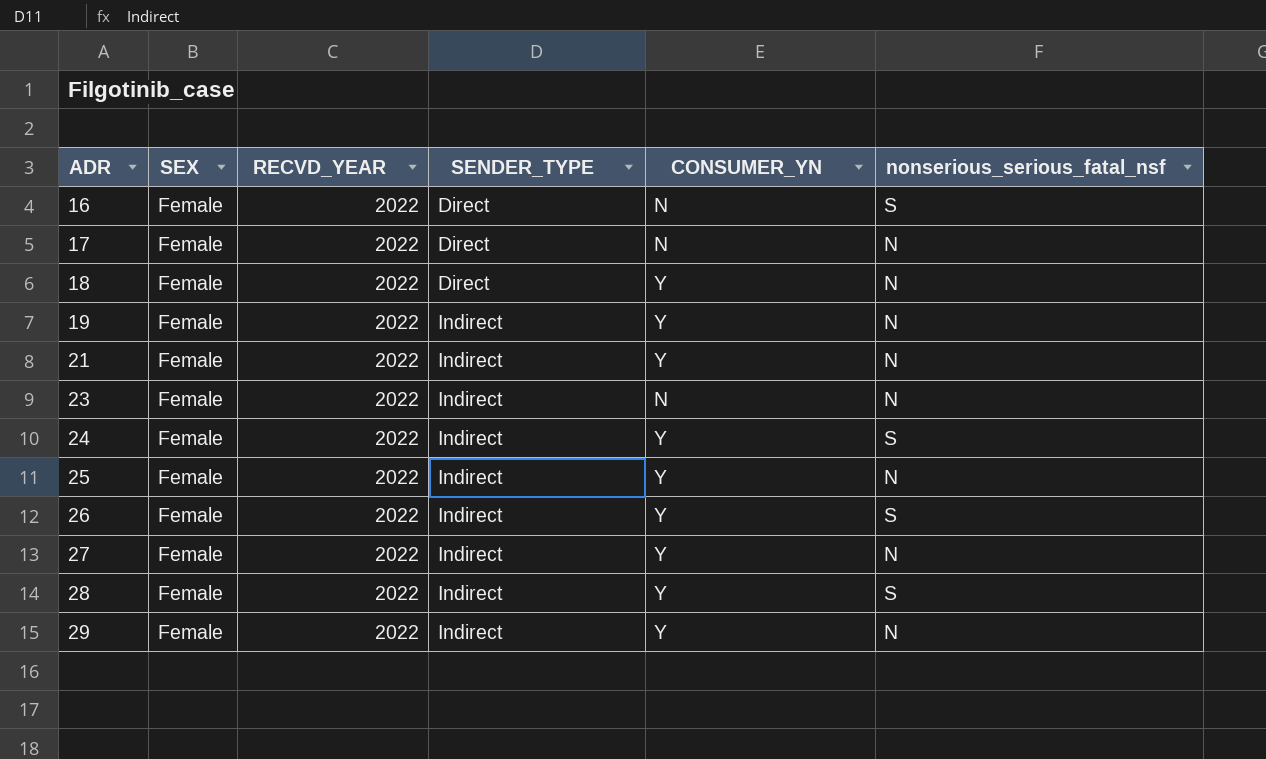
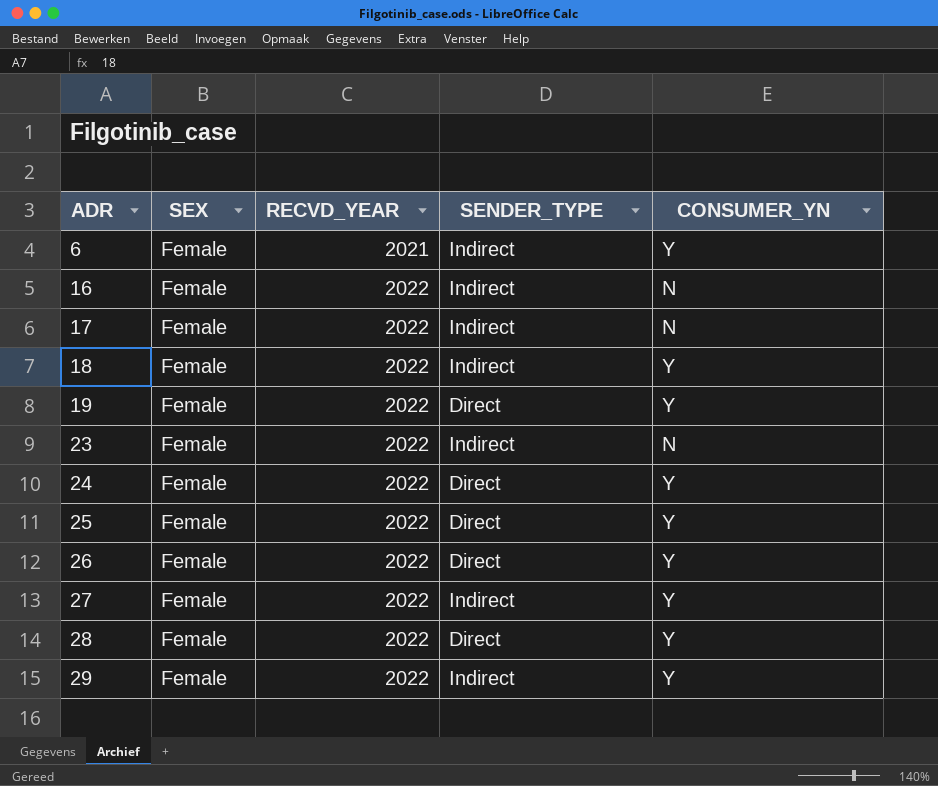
column nonserious_serious_fatal_nsf | position: 6 -> none
row 21: Female | 2022 | Indirect | Y | N -> none
row 6: none -> Female | 2021 | Indirect | Y
16 | SENDER_TYPE: Direct -> Indirect
17 | SENDER_TYPE: Direct -> Indirect
18 | SENDER_TYPE: Direct -> Indirect
19 | SENDER_TYPE: Indirect -> Direct
24 | SENDER_TYPE: Indirect -> Direct
25 | SENDER_TYPE: Indirect -> Direct
26 | SENDER_TYPE: Indirect -> Direct
28 | SENDER_TYPE: Indirect -> Direct

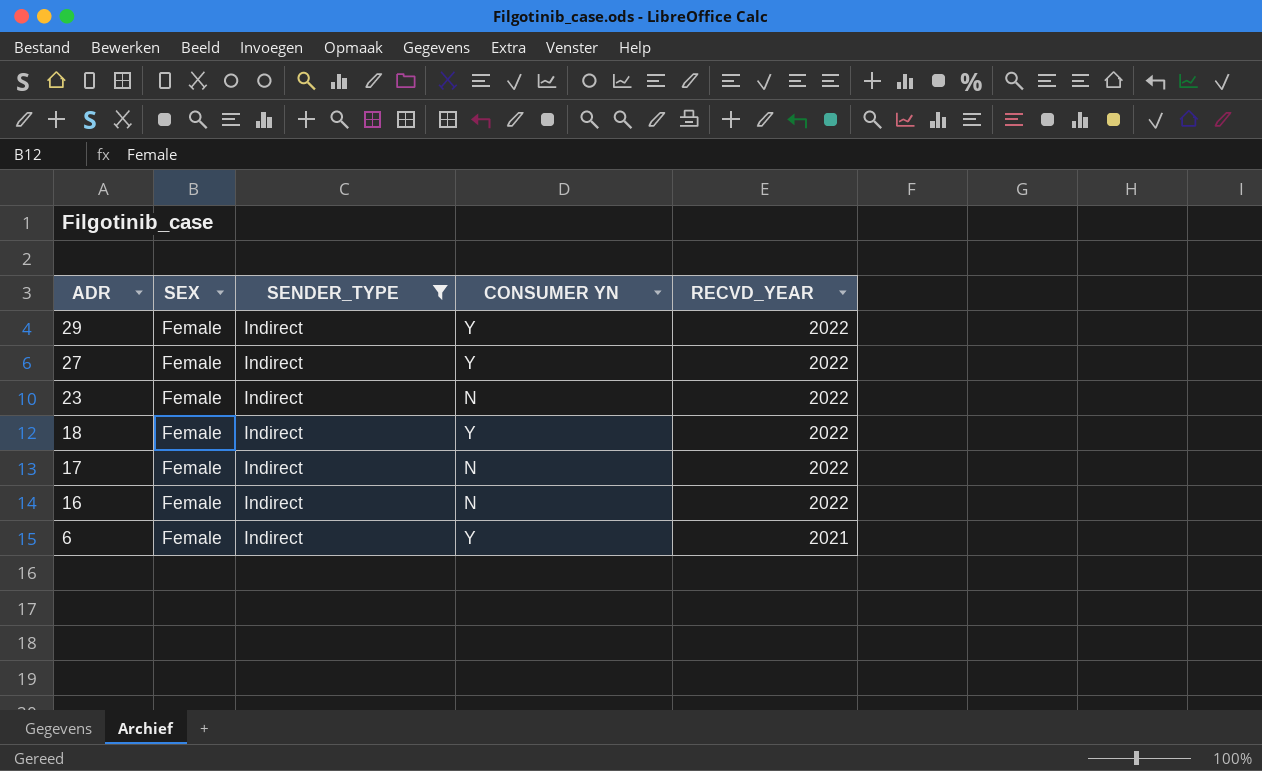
filter: none -> SENDER_TYPE = Indirect
row order: ADR ascending -> ADR descending
column name: CONSUMER_YN -> CONSUMER YN
column RECVD_YEAR | position: 3 -> 5

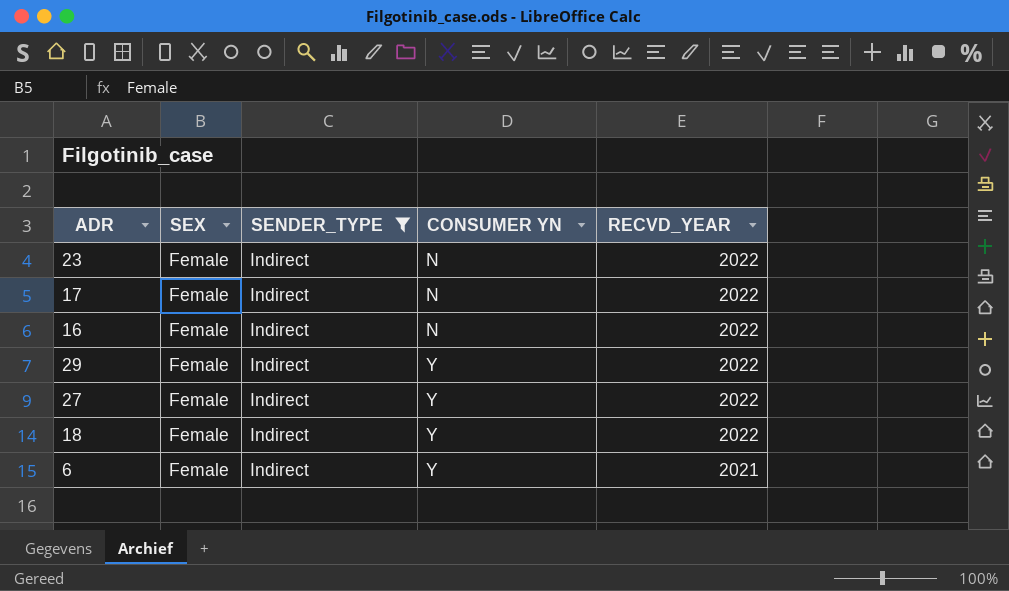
row order: ADR descending -> CONSUMER YN ascending

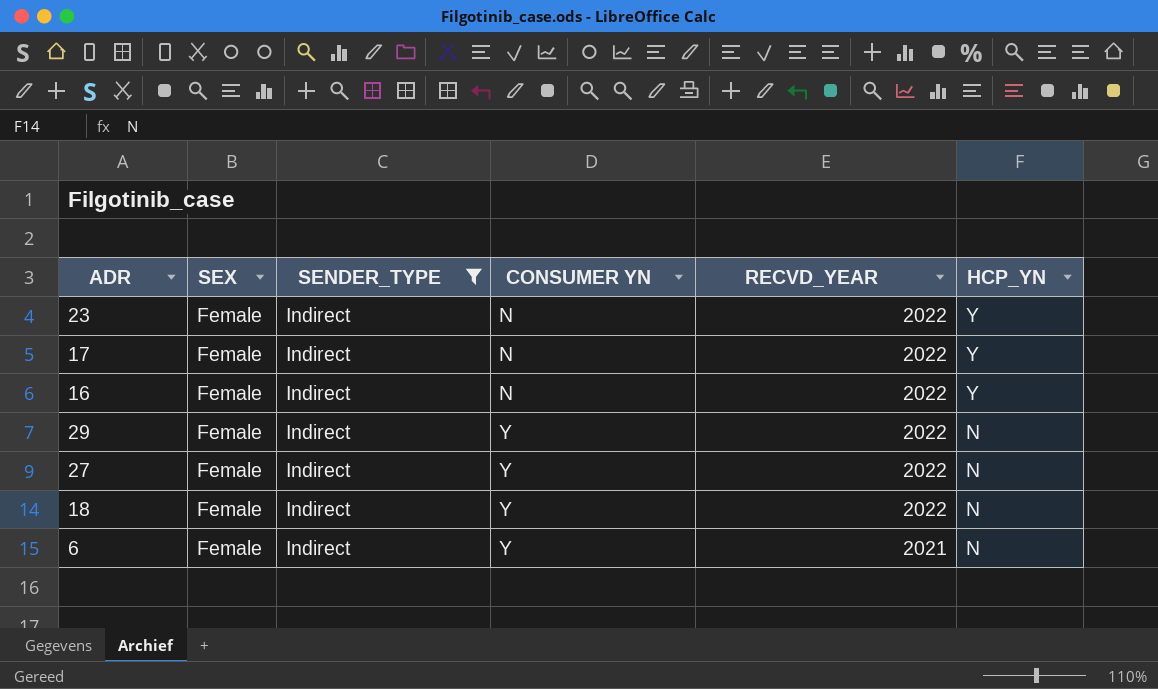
column HCP_YN | position: none -> 6

